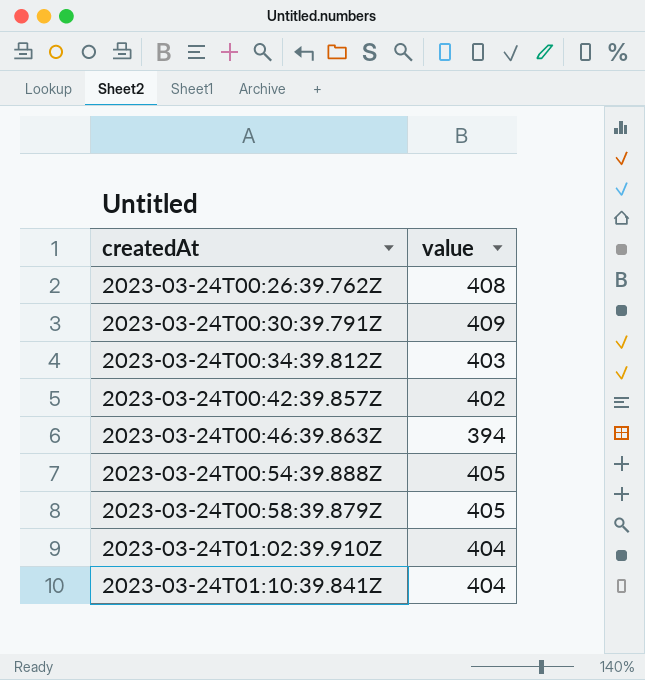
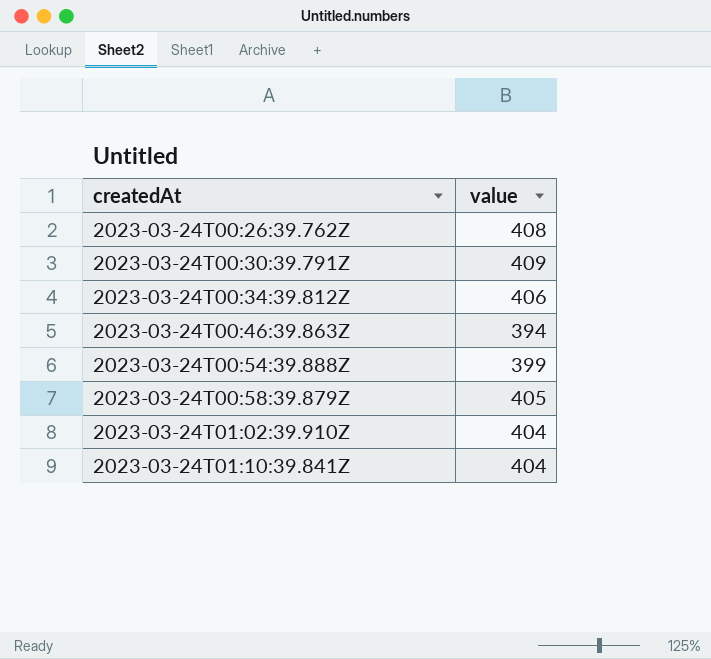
row 2023-03-24T00:42:39.857Z: 402 -> none
2023-03-24T00:34:39.812Z | value: 403 -> 406
2023-03-24T00:54:39.888Z | value: 405 -> 399

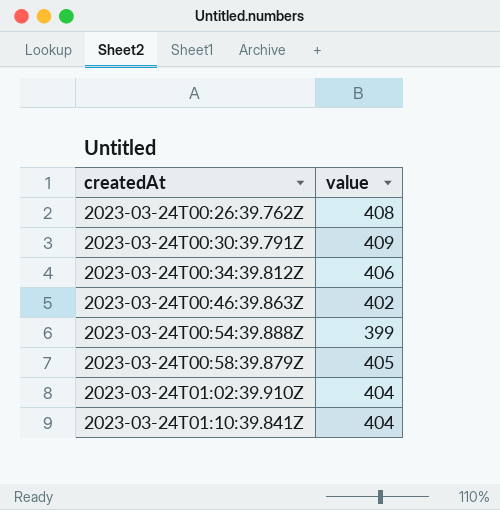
2023-03-24T00:46:39.863Z | value: 394 -> 402

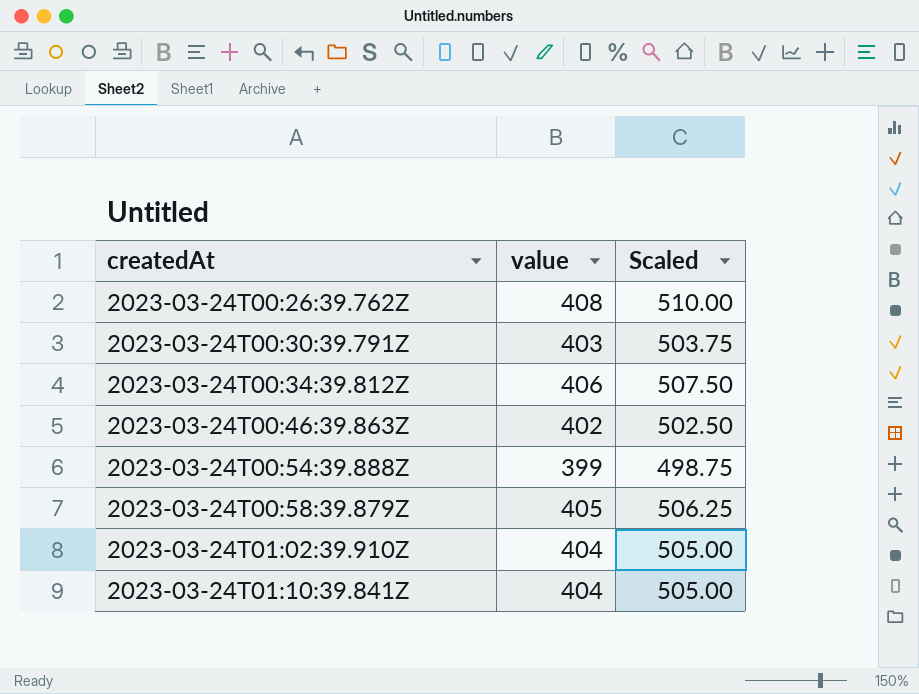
column Scaled | formula: none -> [value] * 1.25
2023-03-24T00:30:39.791Z | value: 409 -> 403

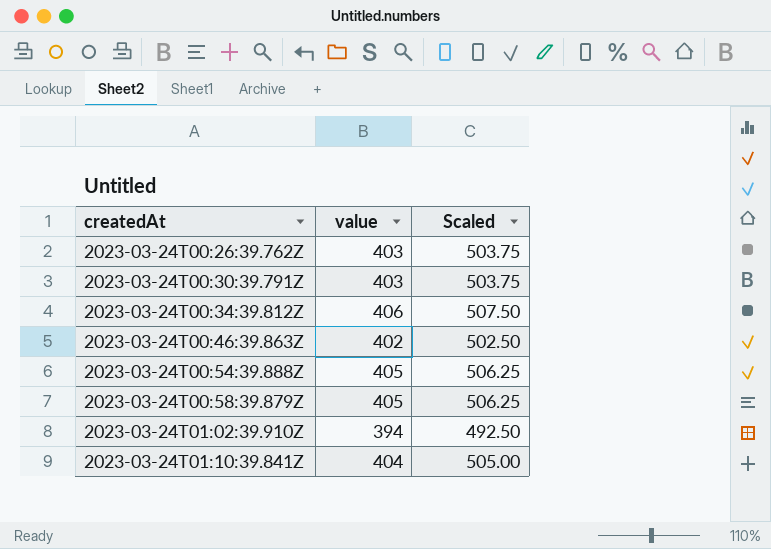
2023-03-24T00:26:39.762Z | value: 408 -> 403
2023-03-24T00:26:39.762Z | Scaled: 510.00 -> 503.75
2023-03-24T00:54:39.888Z | value: 399 -> 405
2023-03-24T00:54:39.888Z | Scaled: 498.75 -> 506.25
2023-03-24T01:02:39.910Z | value: 404 -> 394
2023-03-24T01:02:39.910Z | Scaled: 505.00 -> 492.50

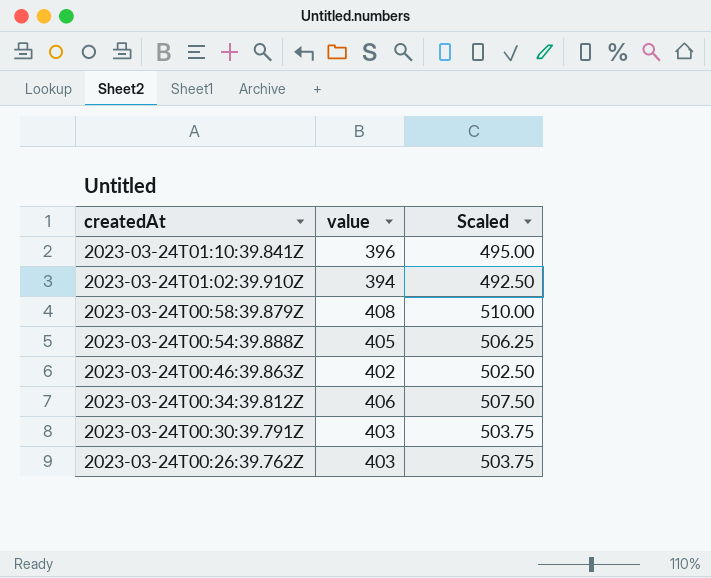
row order: createdAt ascending -> createdAt descending
2023-03-24T01:10:39.841Z | value: 404 -> 396
2023-03-24T01:10:39.841Z | Scaled: 505.00 -> 495.00
2023-03-24T00:58:39.879Z | value: 405 -> 408
2023-03-24T00:58:39.879Z | Scaled: 506.25 -> 510.00

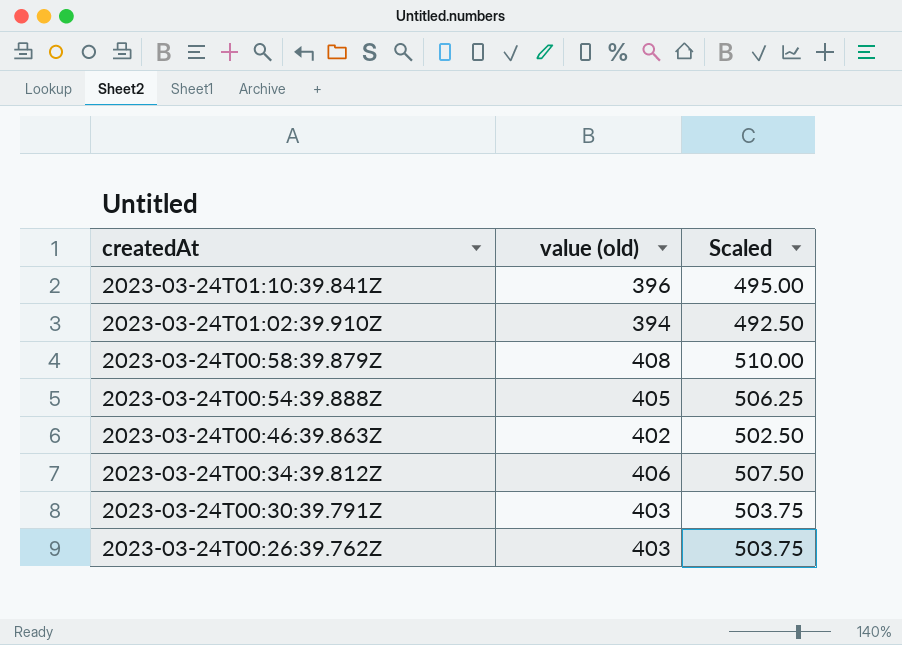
column name: value -> value (old)

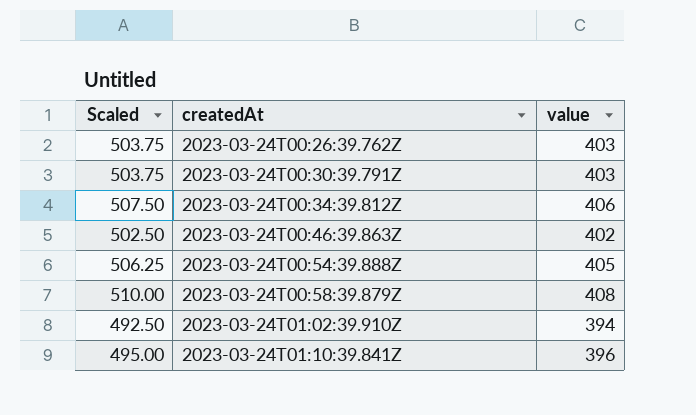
row order: createdAt descending -> createdAt ascending
column Scaled | position: 3 -> 1
column name: value (old) -> value

